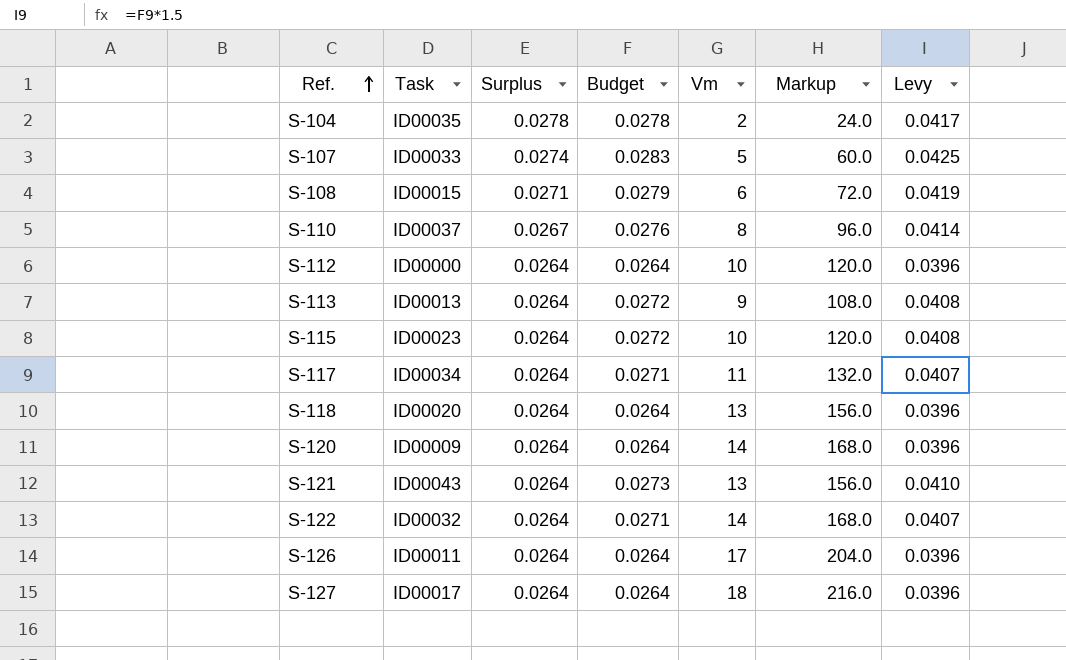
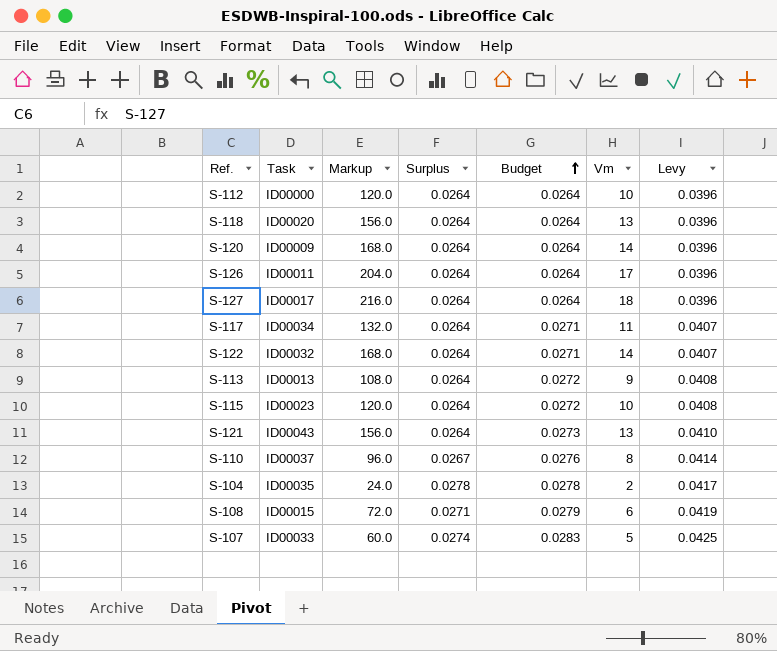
row order: Ref. ascending -> Budget ascending
column Markup | position: 6 -> 3

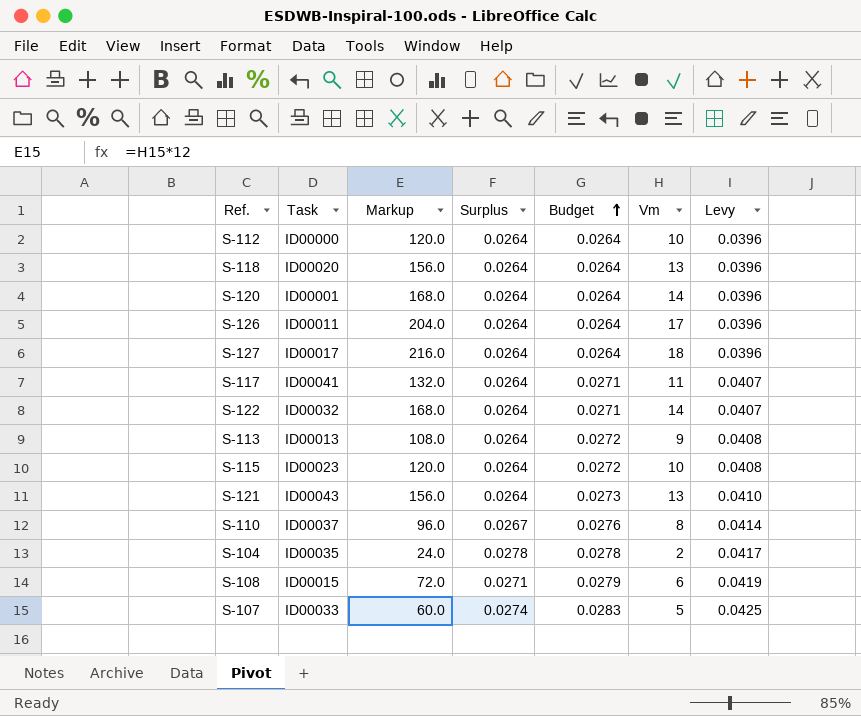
S-120 | Task: ID00009 -> ID00001
S-117 | Task: ID00034 -> ID00041

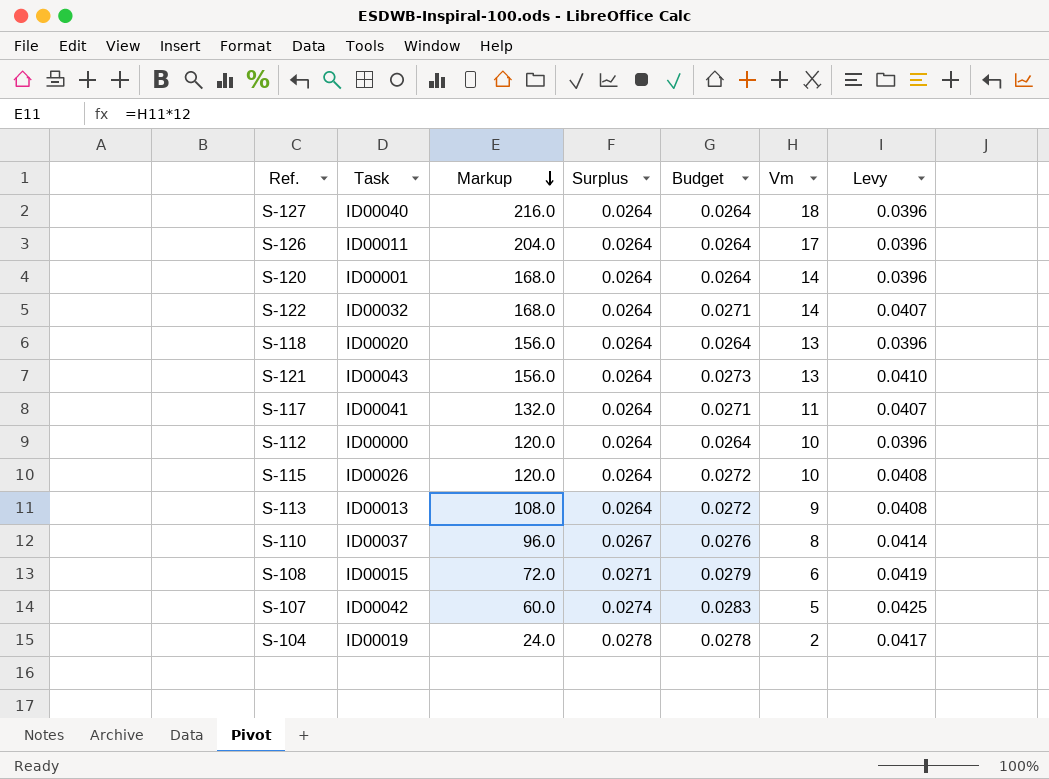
row order: Budget ascending -> Markup descending
S-127 | Task: ID00017 -> ID00040
S-115 | Task: ID00023 -> ID00026
S-107 | Task: ID00033 -> ID00042
S-104 | Task: ID00035 -> ID00019

